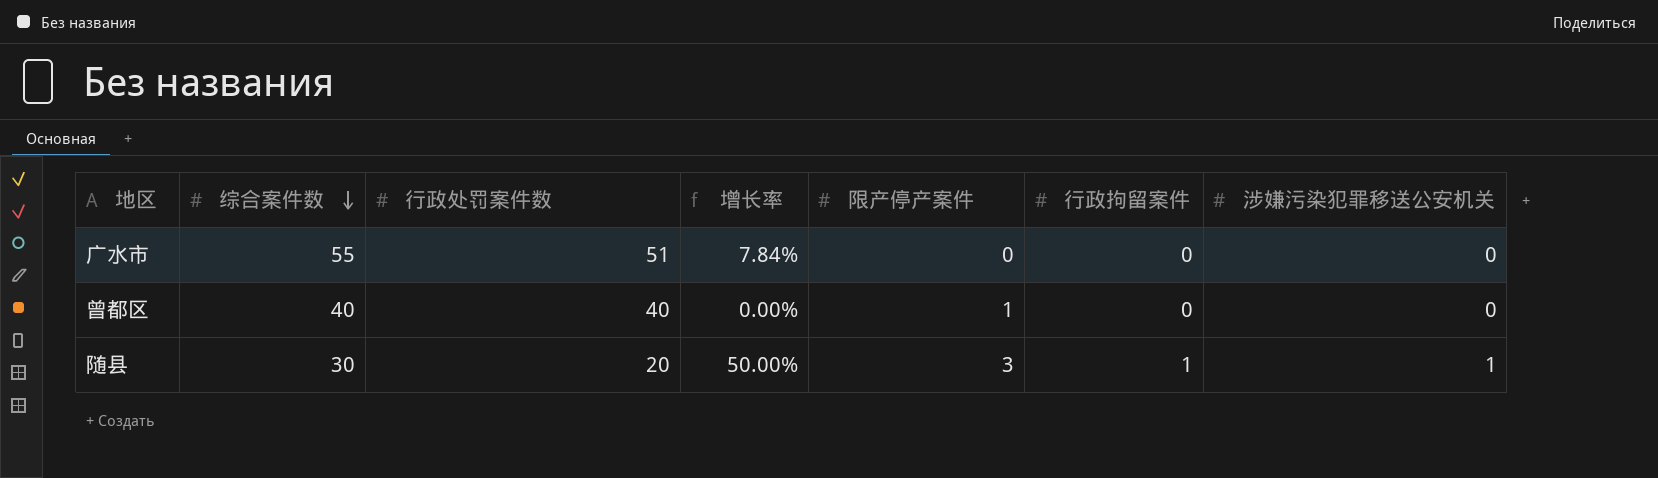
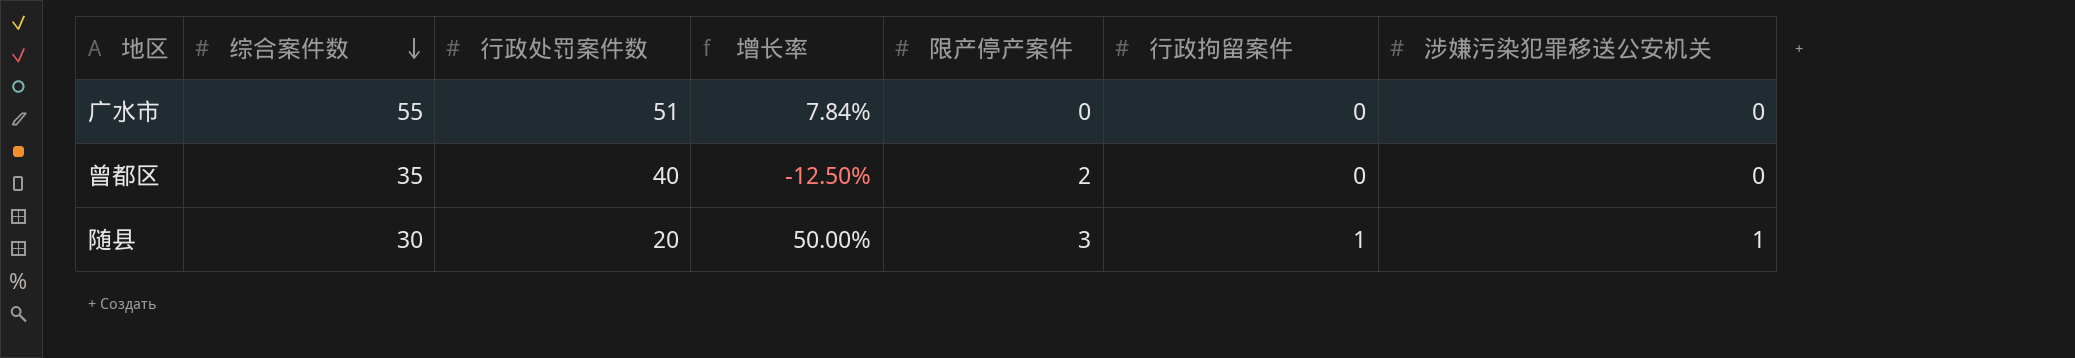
曾都区 | 综合案件数: 40 -> 35
曾都区 | 增长率: 0.00% -> -12.50%
曾都区 | 限产停产案件: 1 -> 2

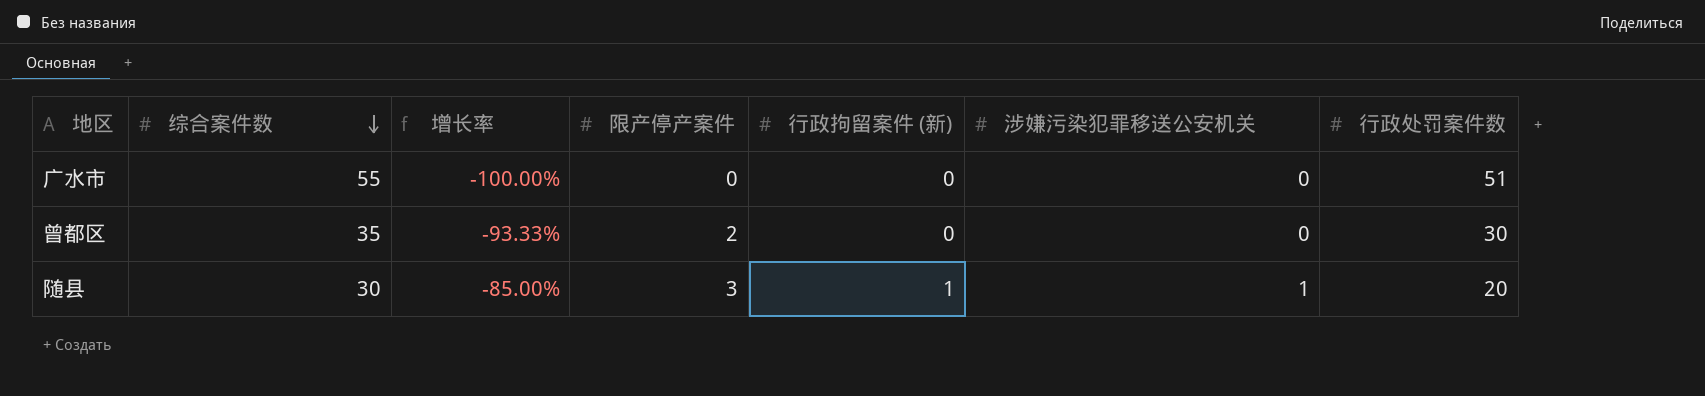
column 增长率 | formula: ([综合案件数] - [行政处罚案件数]) / [行政处罚案件数] -> ([限产停产案件] - [行政处罚案件数]) / [行政处罚案件数]
column name: 行政拘留案件 -> 行政拘留案件 (新)
column 行政处罚案件数 | position: 3 -> 7
曾都区 | 行政处罚案件数: 40 -> 30

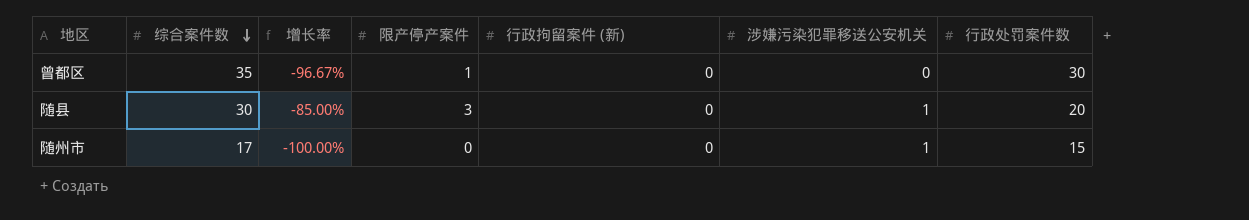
row 广水市: 55 | -100.00% | 0 | 0 | 0 | 51 -> none
曾都区 | 增长率: -93.33% -> -96.67%
曾都区 | 限产停产案件: 2 -> 1
随县 | 行政拘留案件 (新): 1 -> 0
row 随州市: none -> 17 | -100.00% | 0 | 0 | 1 | 15

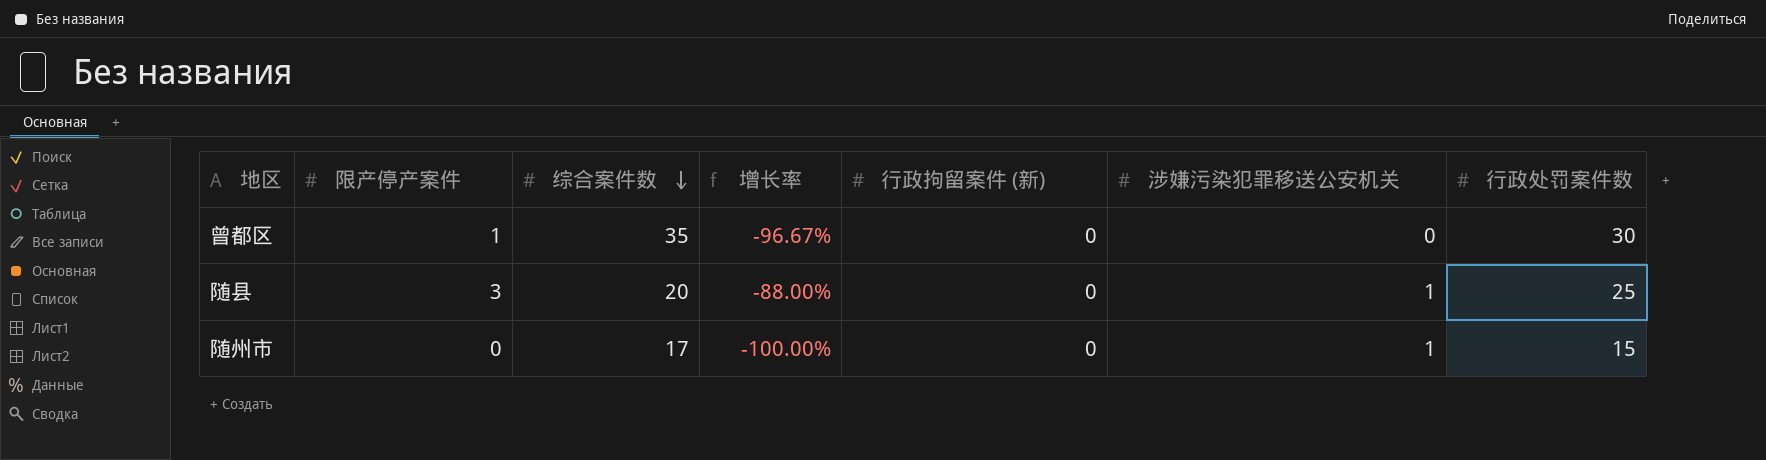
column 限产停产案件 | position: 4 -> 2
随县 | 综合案件数: 30 -> 20
随县 | 增长率: -85.00% -> -88.00%
随县 | 行政处罚案件数: 20 -> 25

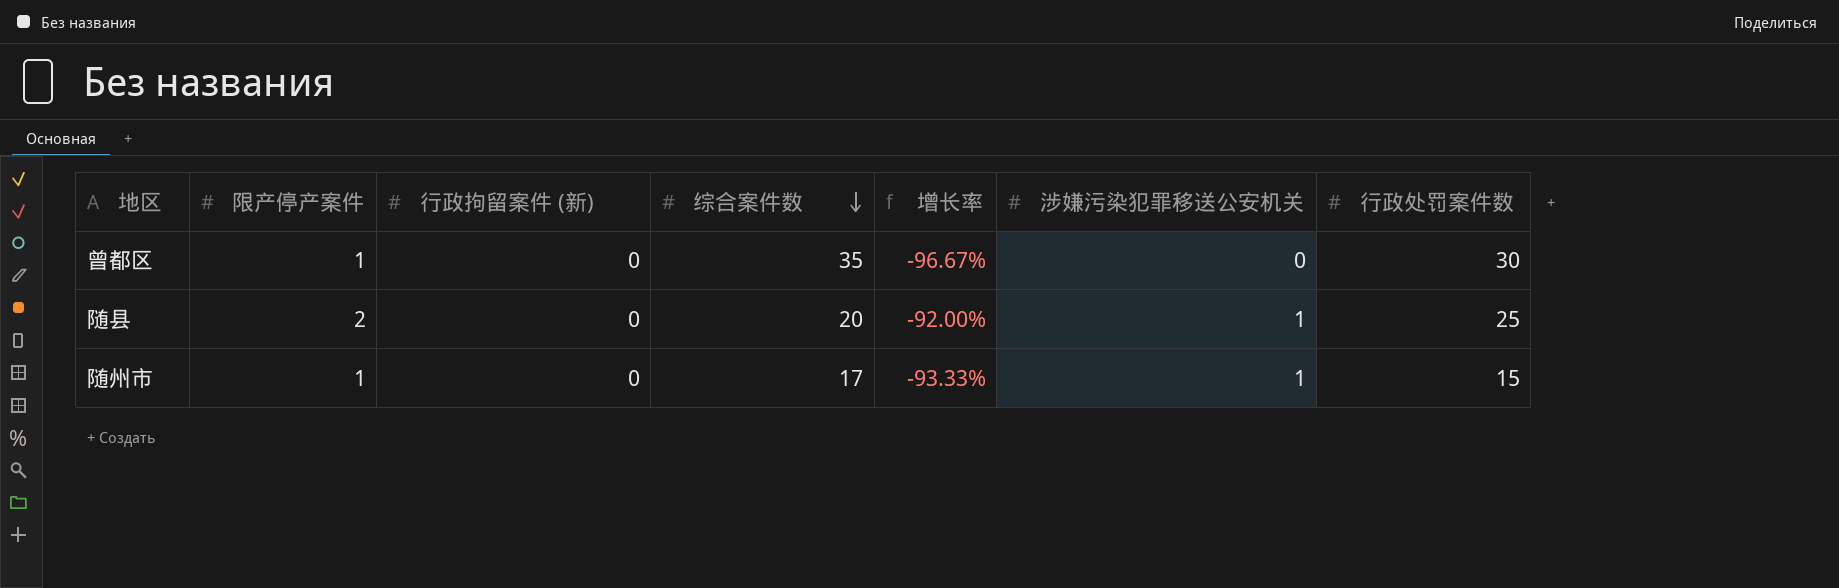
column 行政拘留案件 (新) | position: 5 -> 3
随县 | 限产停产案件: 3 -> 2
随县 | 增长率: -88.00% -> -92.00%
随州市 | 限产停产案件: 0 -> 1
随州市 | 增长率: -100.00% -> -93.33%

